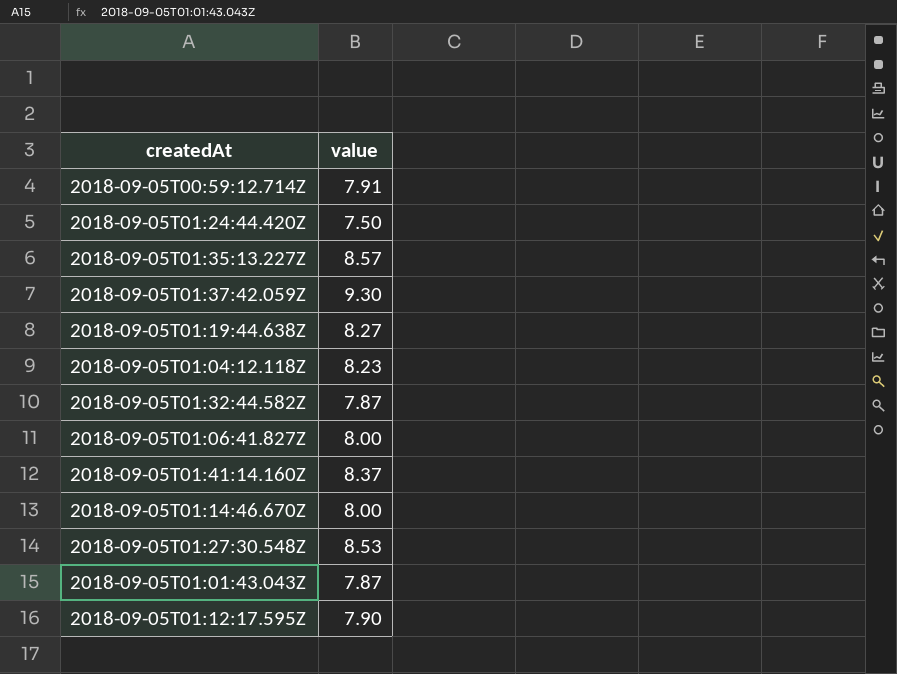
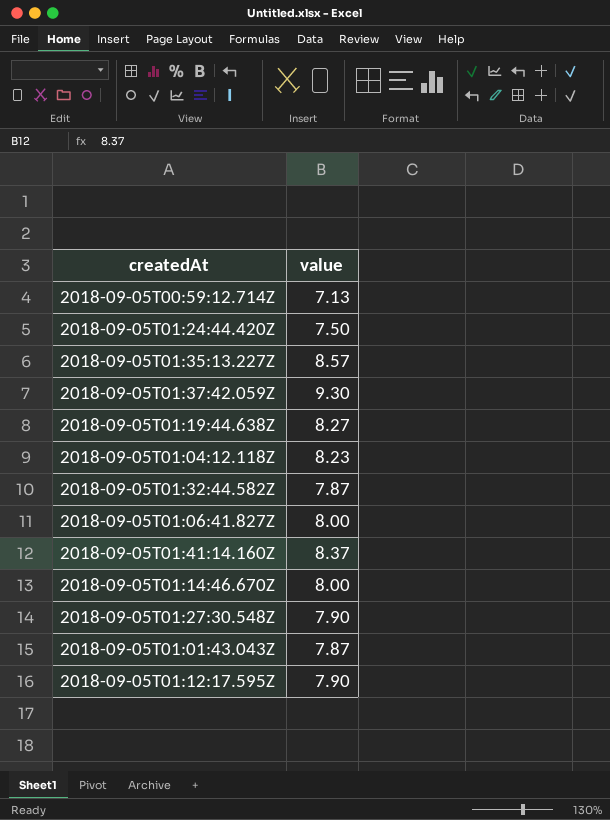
2018-09-05T00:59:12.714Z | value: 7.91 -> 7.13
2018-09-05T01:27:30.548Z | value: 8.53 -> 7.90

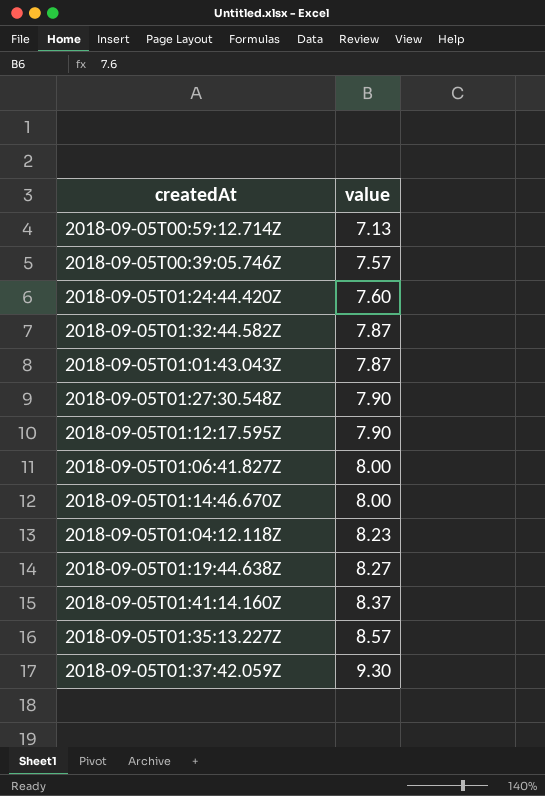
row order: none -> value ascending
row 2018-09-05T00:39:05.746Z: none -> 7.57
2018-09-05T01:24:44.420Z | value: 7.50 -> 7.60

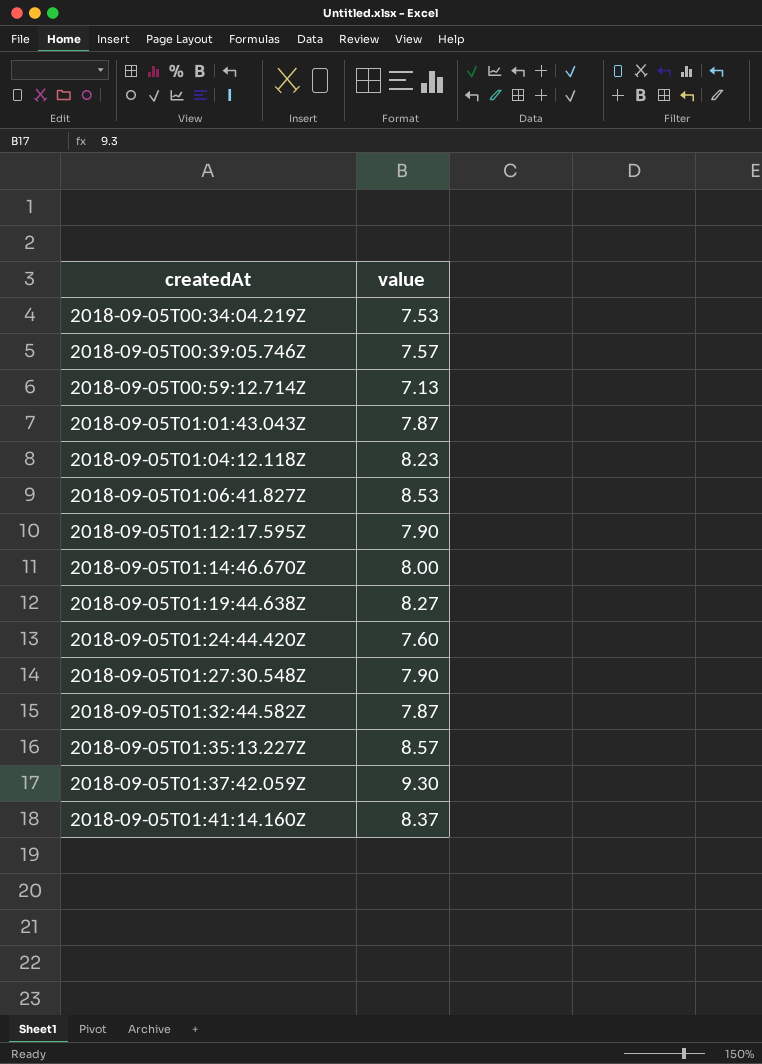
row order: value ascending -> createdAt ascending
row 2018-09-05T00:34:04.219Z: none -> 7.53
2018-09-05T01:06:41.827Z | value: 8.00 -> 8.53

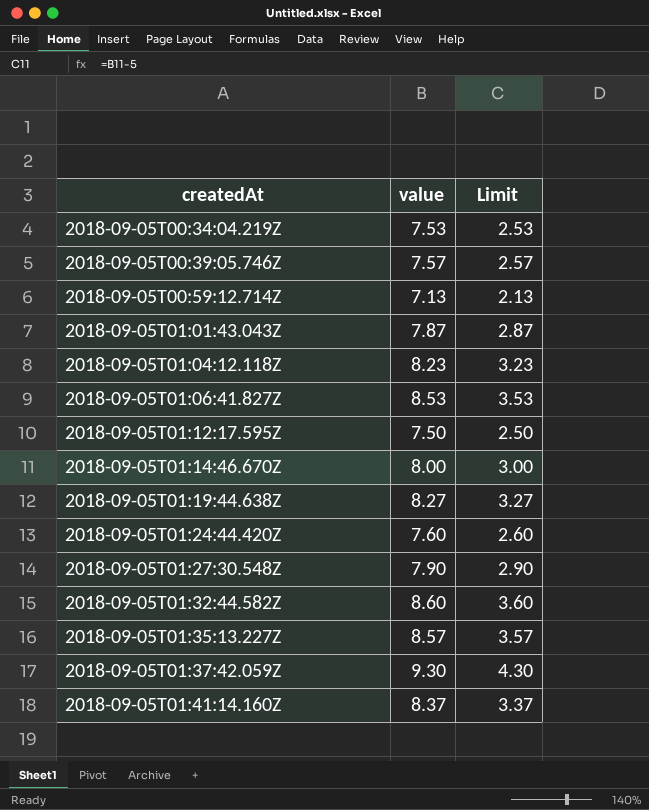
column Limit | formula: none -> [value] - 5
2018-09-05T01:12:17.595Z | value: 7.90 -> 7.50
2018-09-05T01:32:44.582Z | value: 7.87 -> 8.60

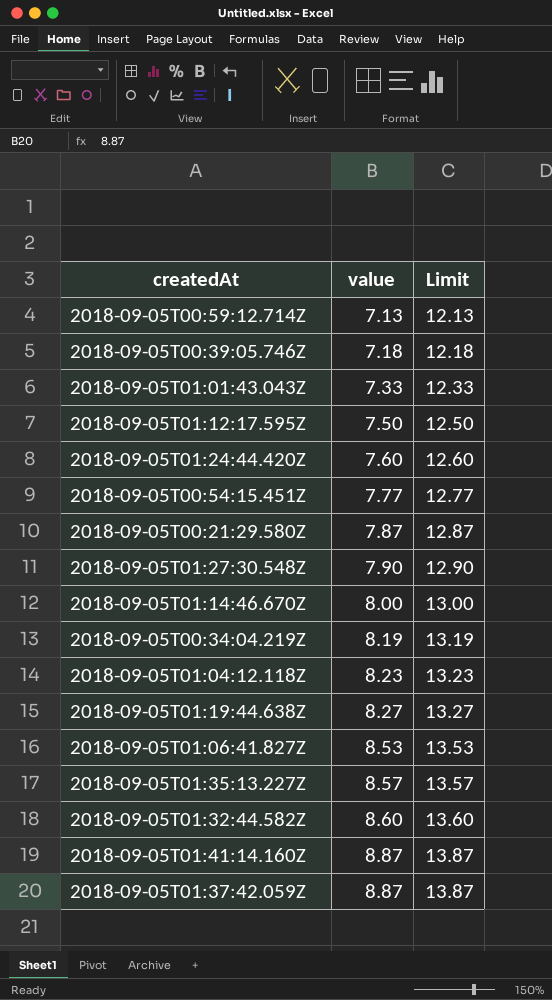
row order: createdAt ascending -> value ascending
column Limit | formula: [value] - 5 -> [value] + 5
2018-09-05T00:39:05.746Z | value: 7.57 -> 7.18
2018-09-05T01:01:43.043Z | value: 7.87 -> 7.33
row 2018-09-05T00:54:15.451Z: none -> 7.77 | 12.77
row 2018-09-05T00:21:29.580Z: none -> 7.87 | 12.87
2018-09-05T00:34:04.219Z | value: 7.53 -> 8.19
2018-09-05T01:41:14.160Z | value: 8.37 -> 8.87
2018-09-05T01:37:42.059Z | value: 9.30 -> 8.87

